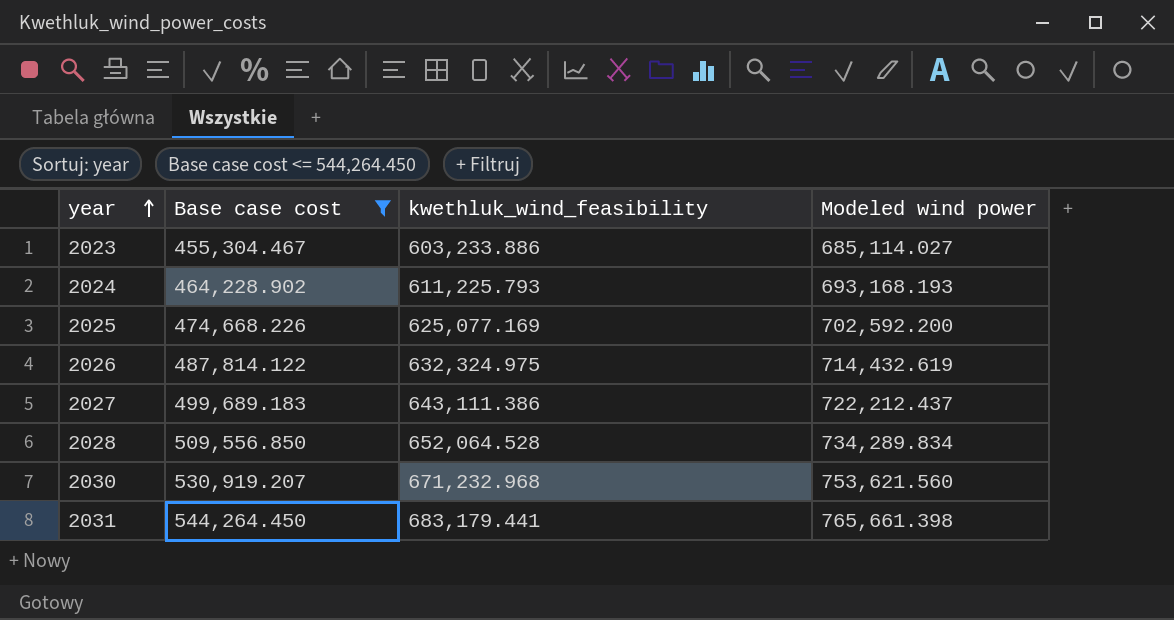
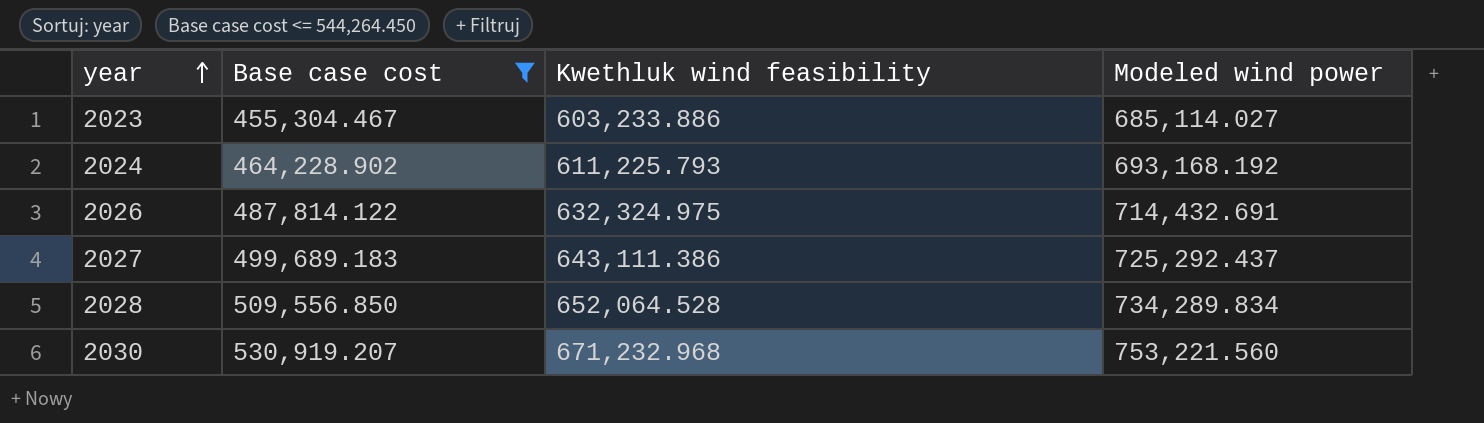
column name: kwethluk_wind_feasibility -> Kwethluk wind feasibility
row 2025: 474,668.226 | 625,077.169 | 702,592.200 -> none
row 2031: 544,264.450 | 683,179.441 | 765,661.398 -> none
2024 | Modeled wind power: 693,168.193 -> 693,168.192
2026 | Modeled wind power: 714,432.619 -> 714,432.691
2027 | Modeled wind power: 722,212.437 -> 725,292.437
2030 | Modeled wind power: 753,621.560 -> 753,221.560

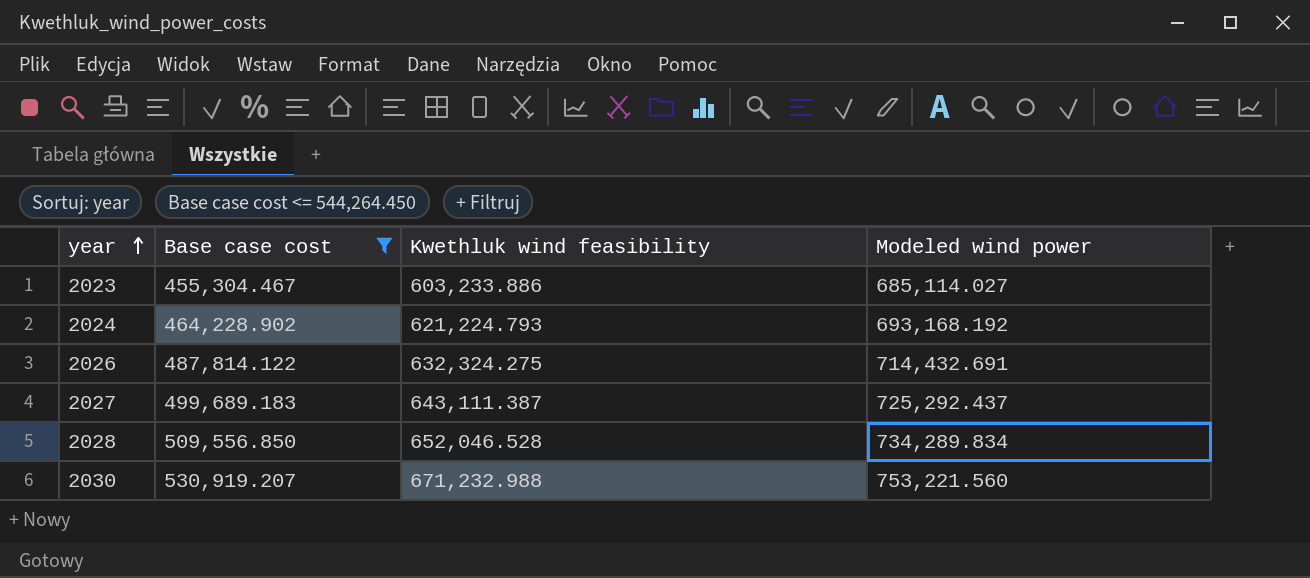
2024 | Kwethluk wind feasibility: 611,225.793 -> 621,224.793
2026 | Kwethluk wind feasibility: 632,324.975 -> 632,324.275
2027 | Kwethluk wind feasibility: 643,111.386 -> 643,111.387
2028 | Kwethluk wind feasibility: 652,064.528 -> 652,046.528
2030 | Kwethluk wind feasibility: 671,232.968 -> 671,232.988

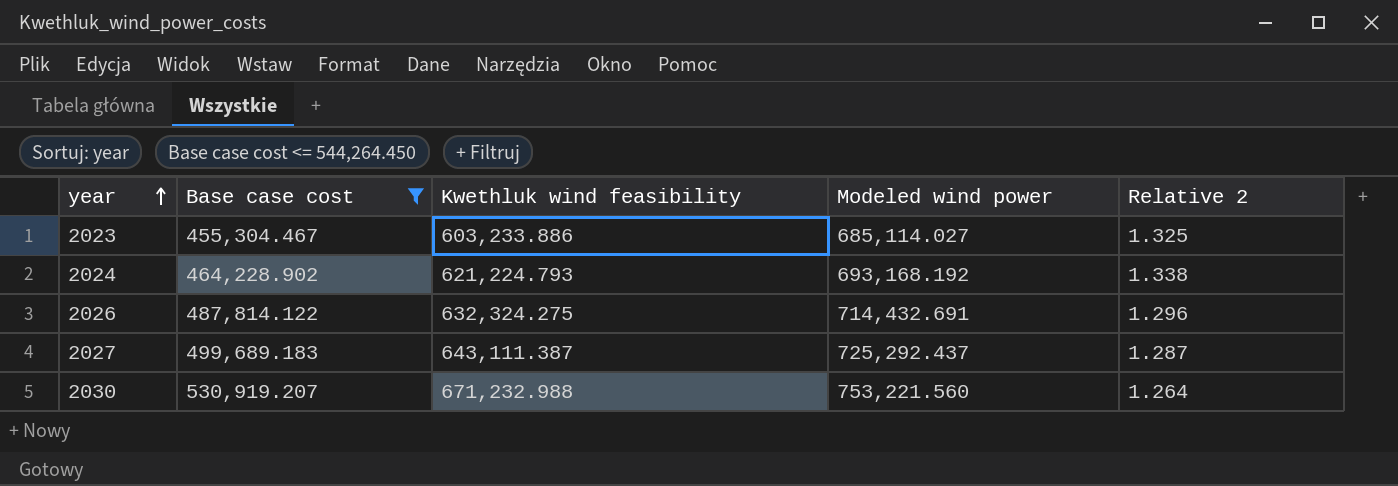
column Relative 2 | formula: none -> [Kwethluk wind feasibility] / [Base case cost]
row 2028: 509,556.850 | 652,046.528 | 734,289.834 -> none

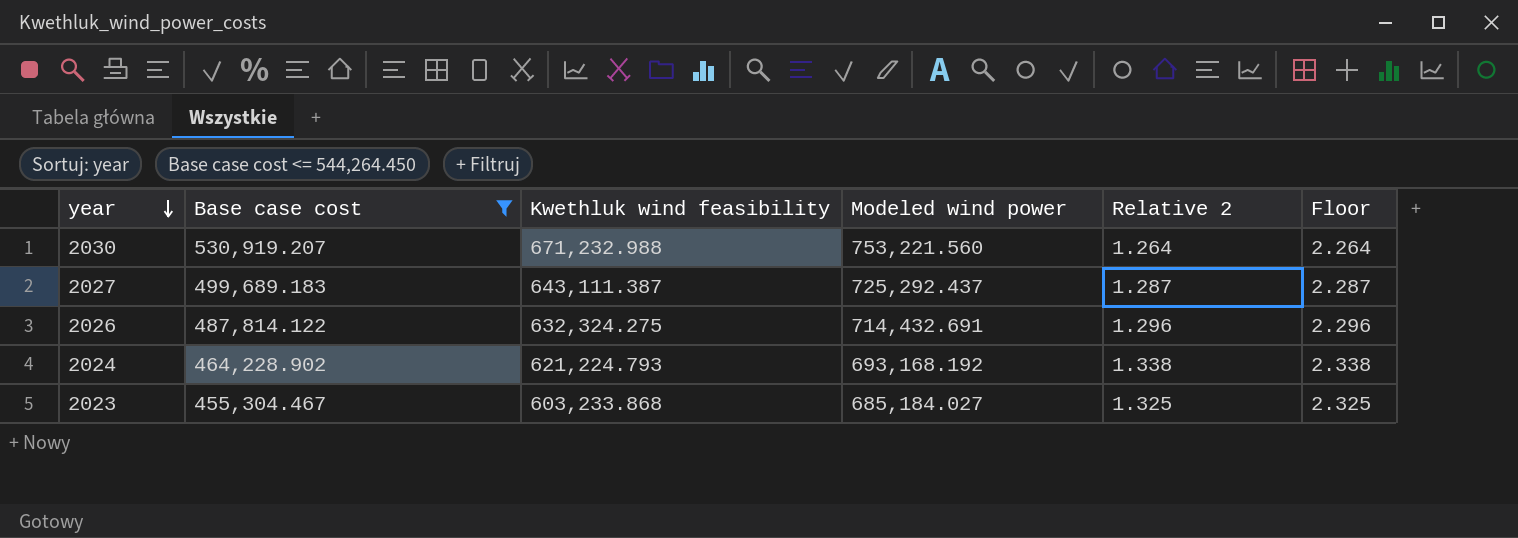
row order: year ascending -> year descending
column Floor | formula: none -> [Relative 2] + 1
2023 | Kwethluk wind feasibility: 603,233.886 -> 603,233.868
2023 | Modeled wind power: 685,114.027 -> 685,184.027

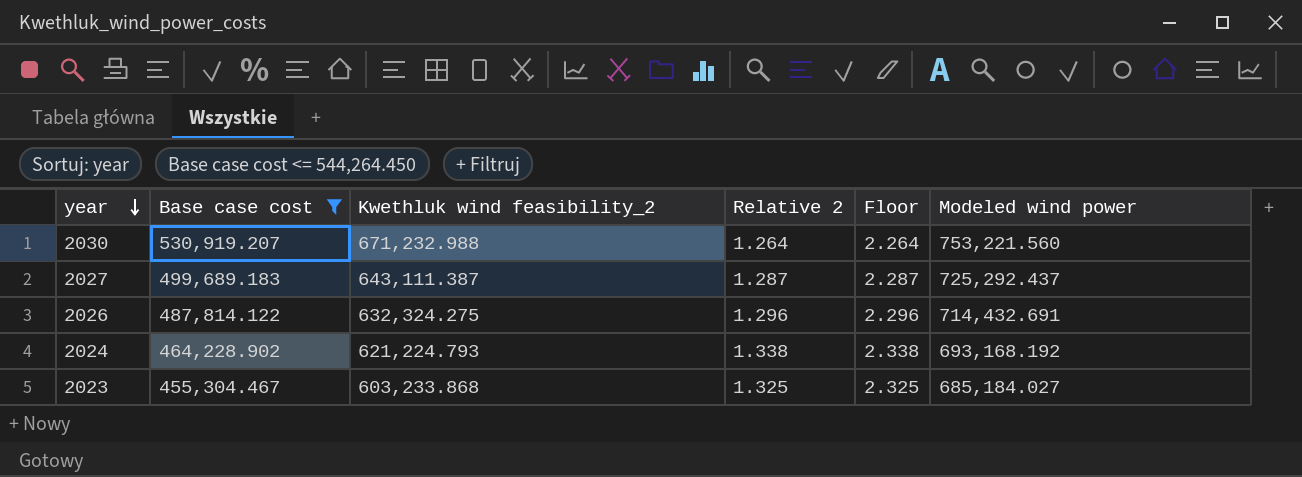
column name: Kwethluk wind feasibility -> Kwethluk wind feasibility_2
column Modeled wind power | position: 4 -> 6

